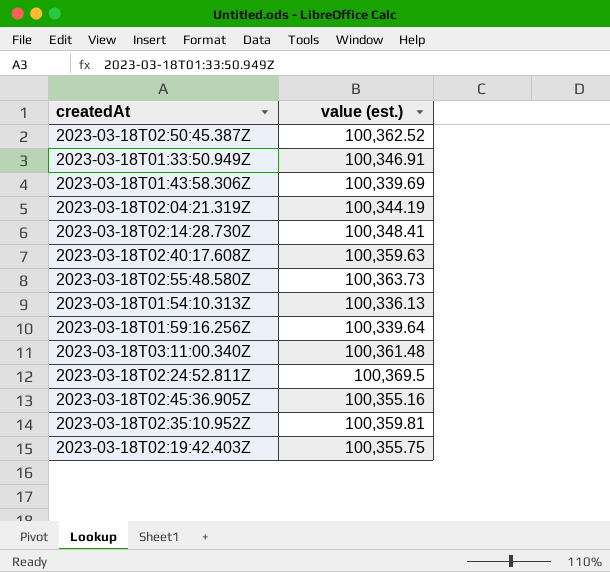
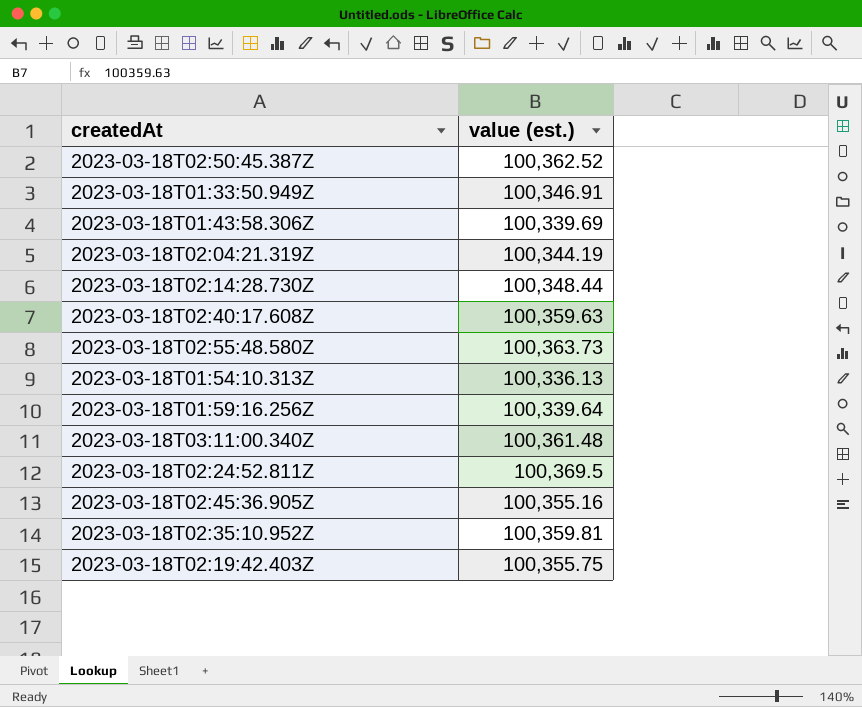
2023-03-18T02:14:28.730Z | value (est.): 100,348.41 -> 100,348.44

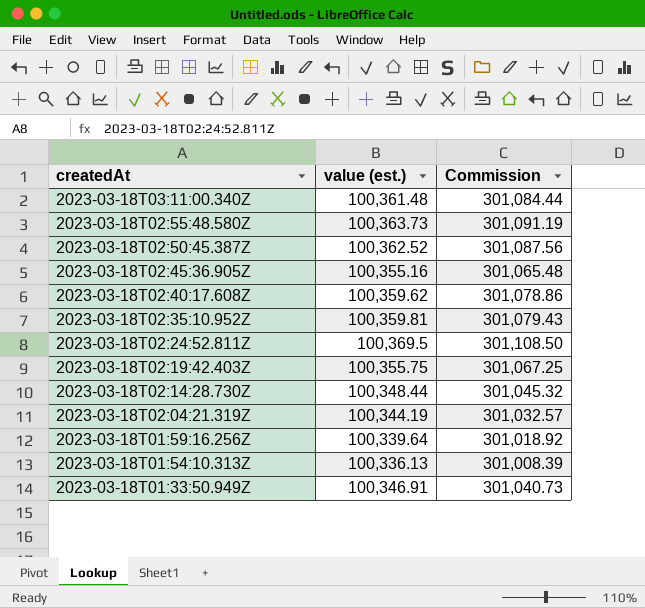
row order: none -> createdAt descending
column Commission | formula: none -> [value (est.)] * 3
row 2023-03-18T01:43:58.306Z: 100,339.69 -> none
2023-03-18T02:40:17.608Z | value (est.): 100,359.63 -> 100,359.62

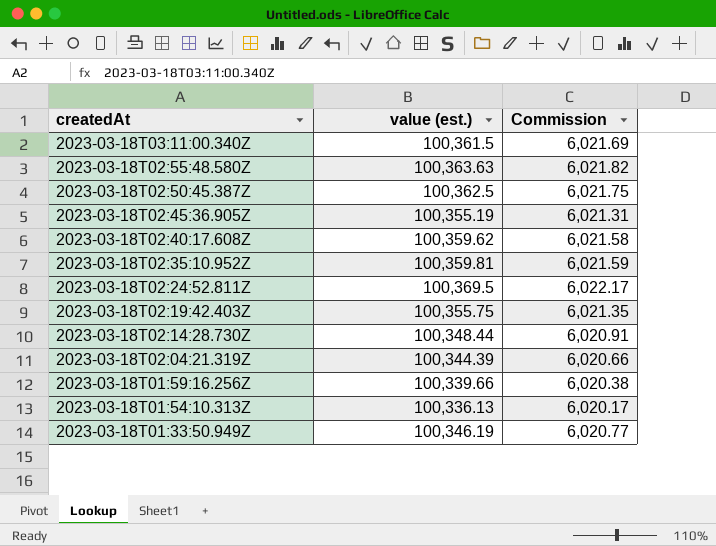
column Commission | formula: [value (est.)] * 3 -> [value (est.)] * 0.06
2023-03-18T03:11:00.340Z | value (est.): 100,361.48 -> 100,361.5
2023-03-18T02:55:48.580Z | value (est.): 100,363.73 -> 100,363.63
2023-03-18T02:50:45.387Z | value (est.): 100,362.52 -> 100,362.5
2023-03-18T02:45:36.905Z | value (est.): 100,355.16 -> 100,355.19
2023-03-18T02:04:21.319Z | value (est.): 100,344.19 -> 100,344.39
2023-03-18T01:59:16.256Z | value (est.): 100,339.64 -> 100,339.66
2023-03-18T01:33:50.949Z | value (est.): 100,346.91 -> 100,346.19

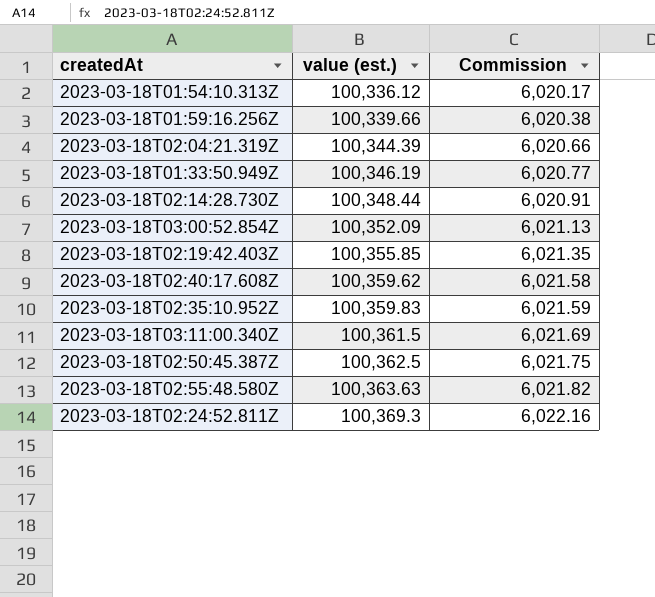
row order: createdAt descending -> value (est.) ascending
row 2023-03-18T02:45:36.905Z: 100,355.19 | 6,021.31 -> none
2023-03-18T01:54:10.313Z | value (est.): 100,336.13 -> 100,336.12
row 2023-03-18T03:00:52.854Z: none -> 100,352.09 | 6,021.13
2023-03-18T02:19:42.403Z | value (est.): 100,355.75 -> 100,355.85
2023-03-18T02:35:10.952Z | value (est.): 100,359.81 -> 100,359.83
2023-03-18T02:24:52.811Z | value (est.): 100,369.5 -> 100,369.3
2023-03-18T02:24:52.811Z | Commission: 6,022.17 -> 6,022.16

